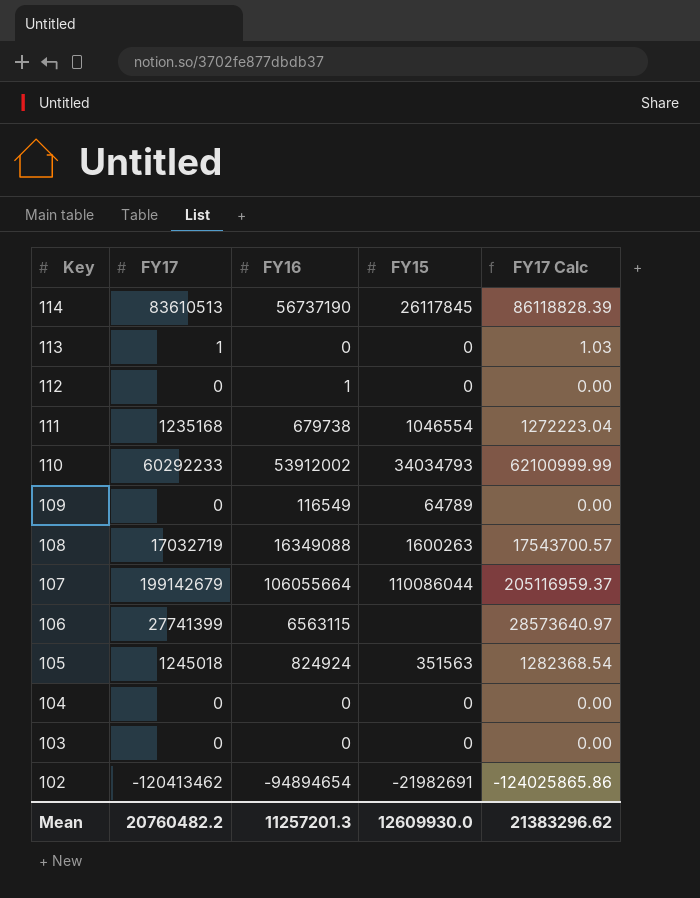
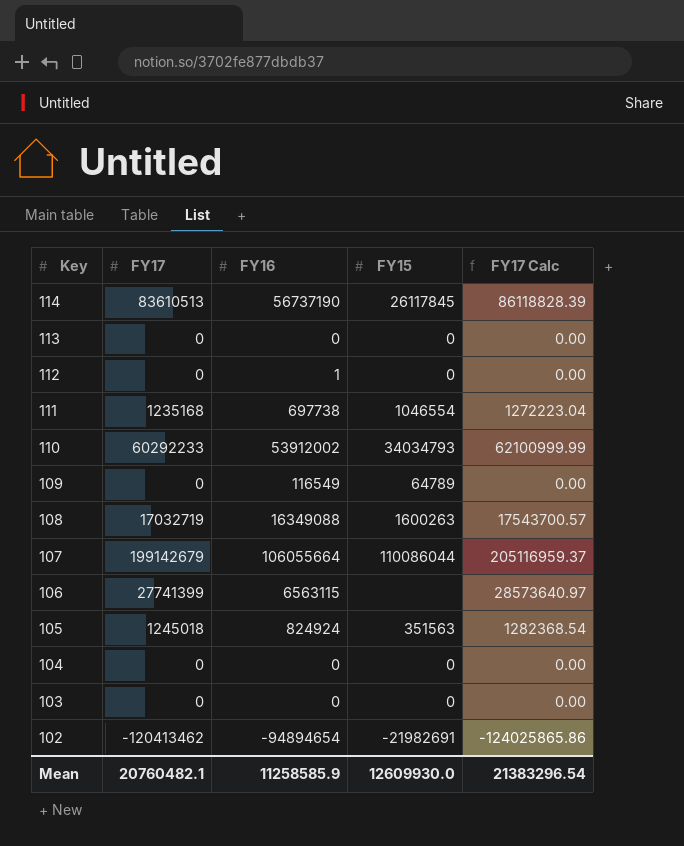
113 | FY17: 1 -> 0
113 | FY17 Calc: 1.03 -> 0.00
111 | FY16: 679738 -> 697738
Mean | FY17: 20760482.2 -> 20760482.1
Mean | FY16: 11257201.3 -> 11258585.9
Mean | FY17 Calc: 21383296.62 -> 21383296.54

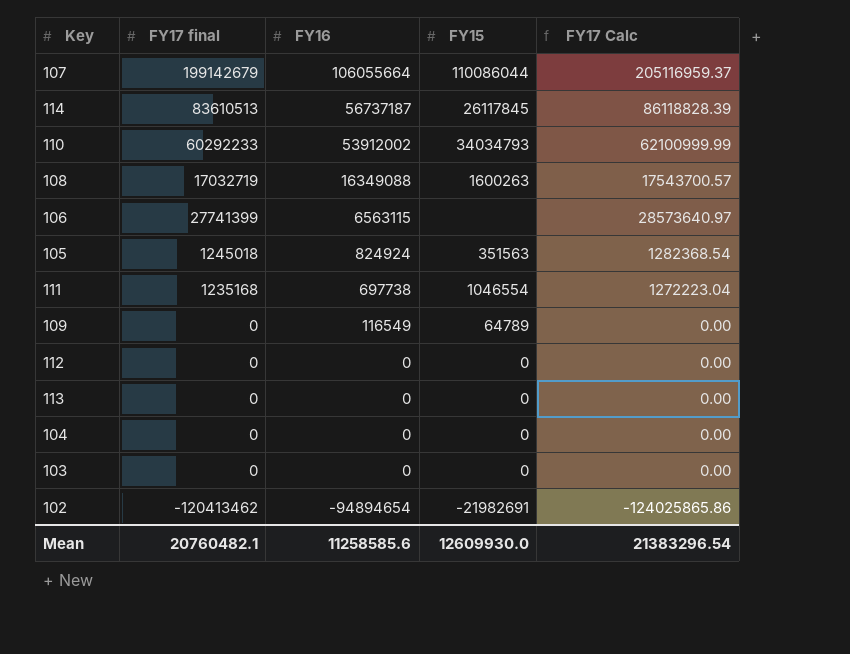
row order: Key descending -> FY16 descending
column name: FY17 -> FY17 final
114 | FY16: 56737190 -> 56737187
112 | FY16: 1 -> 0
Mean | FY16: 11258585.9 -> 11258585.6

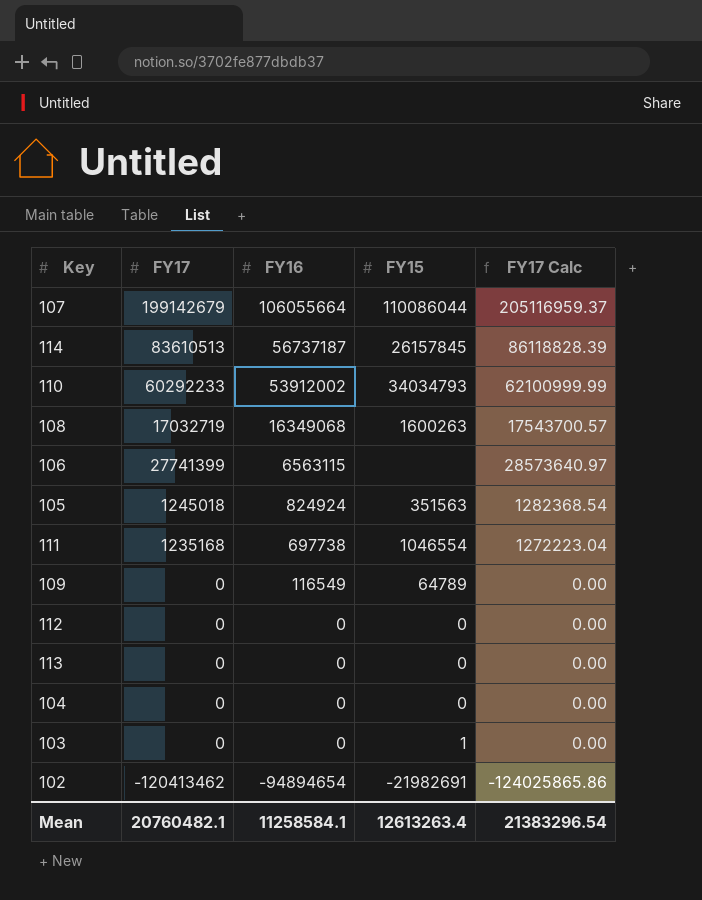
column name: FY17 final -> FY17
114 | FY15: 26117845 -> 26157845
108 | FY16: 16349088 -> 16349068
103 | FY15: 0 -> 1
Mean | FY16: 11258585.6 -> 11258584.1
Mean | FY15: 12609930.0 -> 12613263.4

